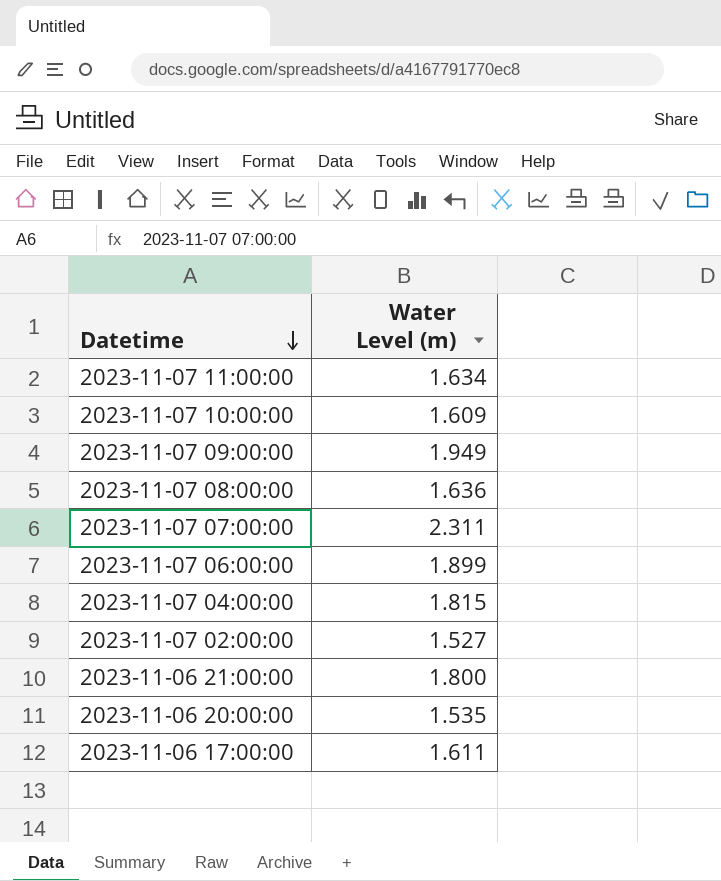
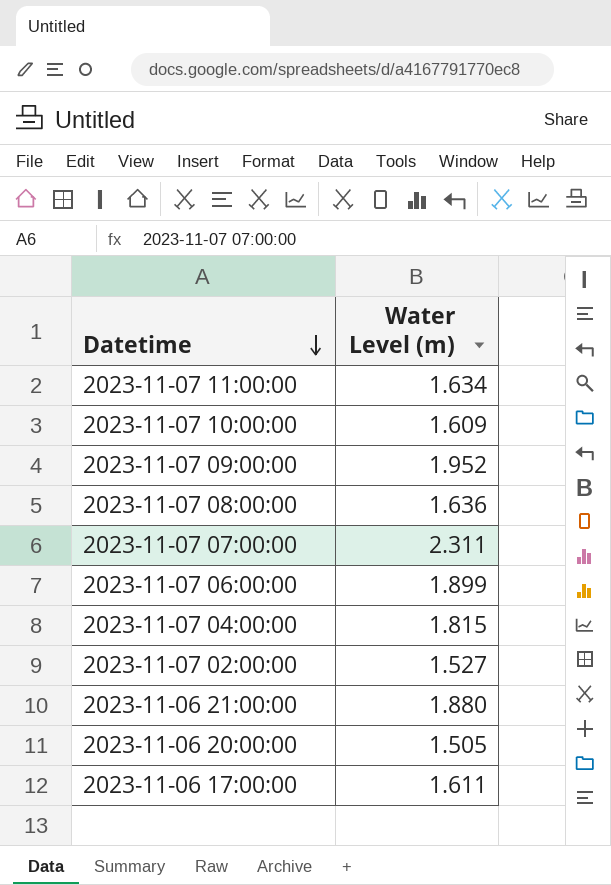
2023-11-07 09:00:00 | Water Level (m): 1.949 -> 1.952
2023-11-06 21:00:00 | Water Level (m): 1.800 -> 1.880
2023-11-06 20:00:00 | Water Level (m): 1.535 -> 1.505

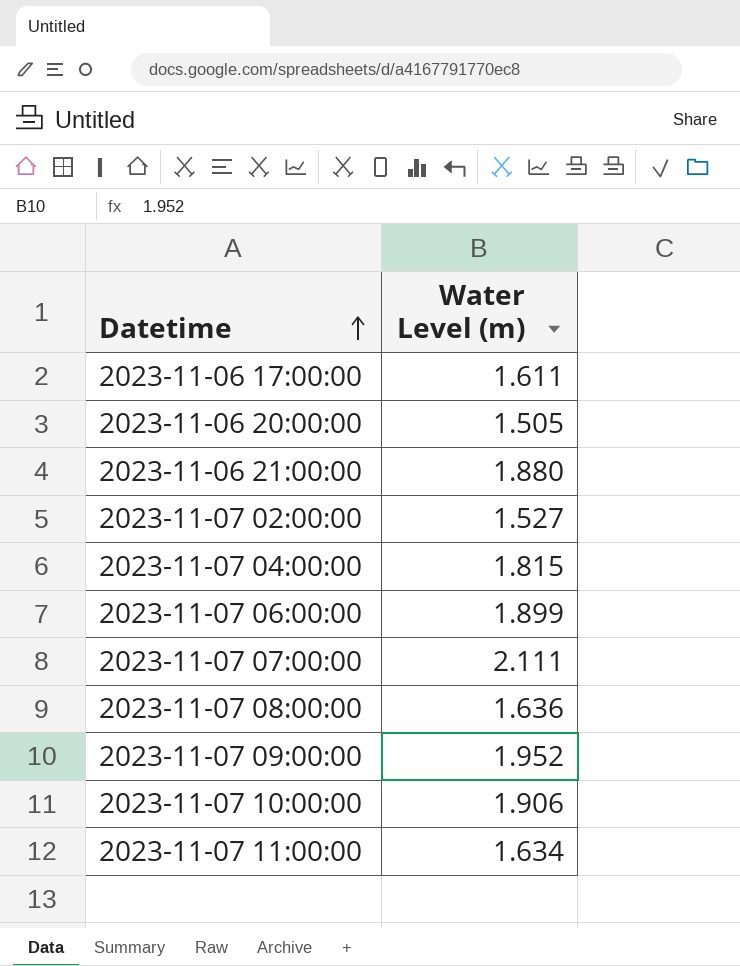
row order: Datetime descending -> Datetime ascending
2023-11-07 07:00:00 | Water Level (m): 2.311 -> 2.111
2023-11-07 10:00:00 | Water Level (m): 1.609 -> 1.906

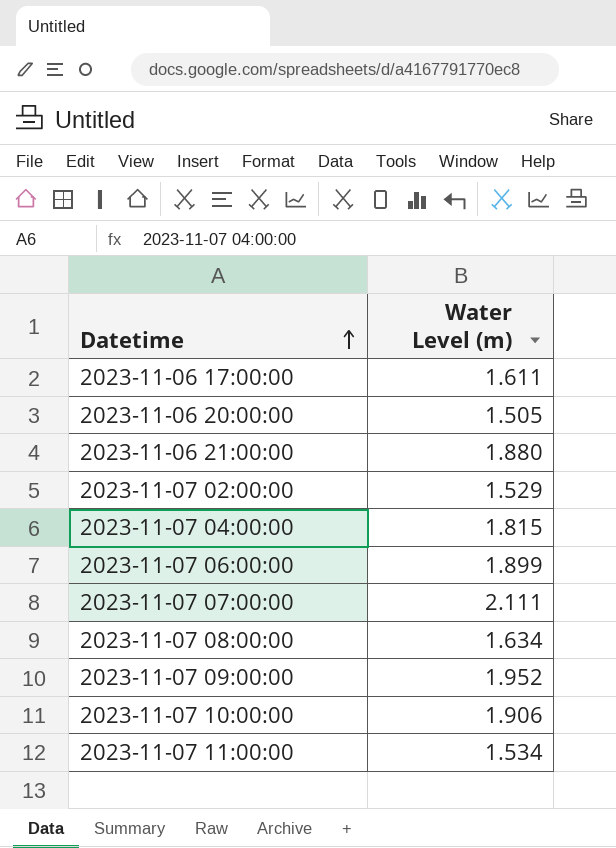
2023-11-07 02:00:00 | Water Level (m): 1.527 -> 1.529
2023-11-07 08:00:00 | Water Level (m): 1.636 -> 1.634
2023-11-07 11:00:00 | Water Level (m): 1.634 -> 1.534

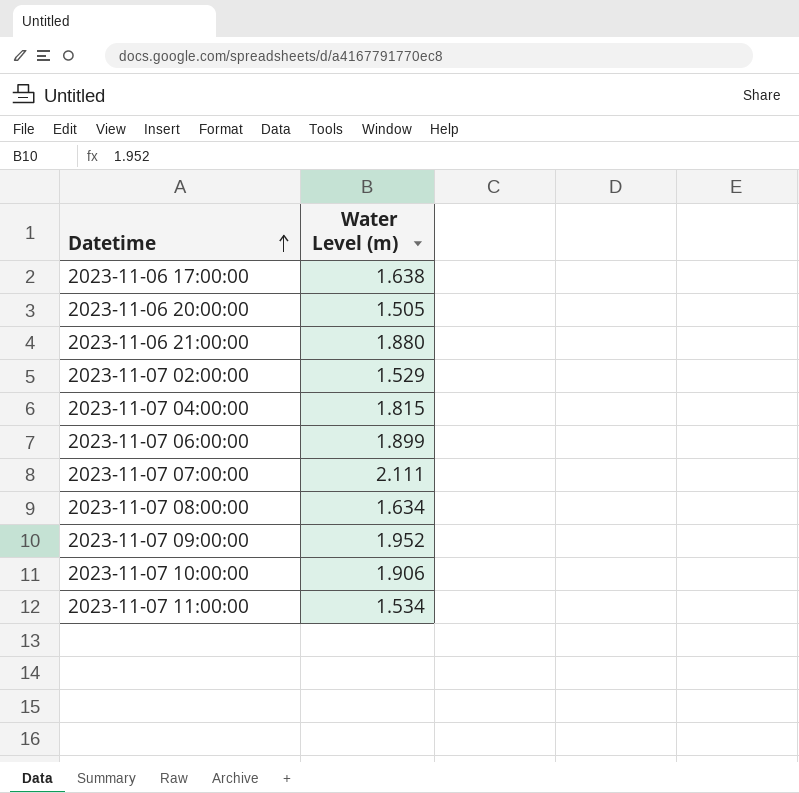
2023-11-06 17:00:00 | Water Level (m): 1.611 -> 1.638

